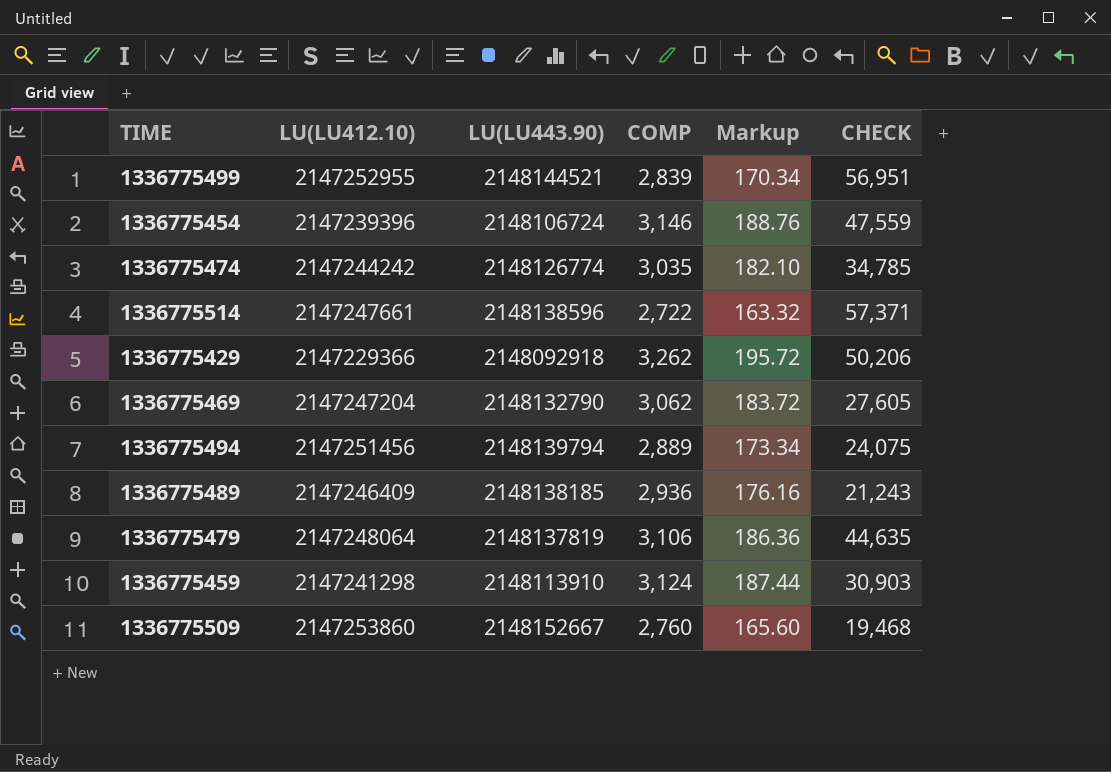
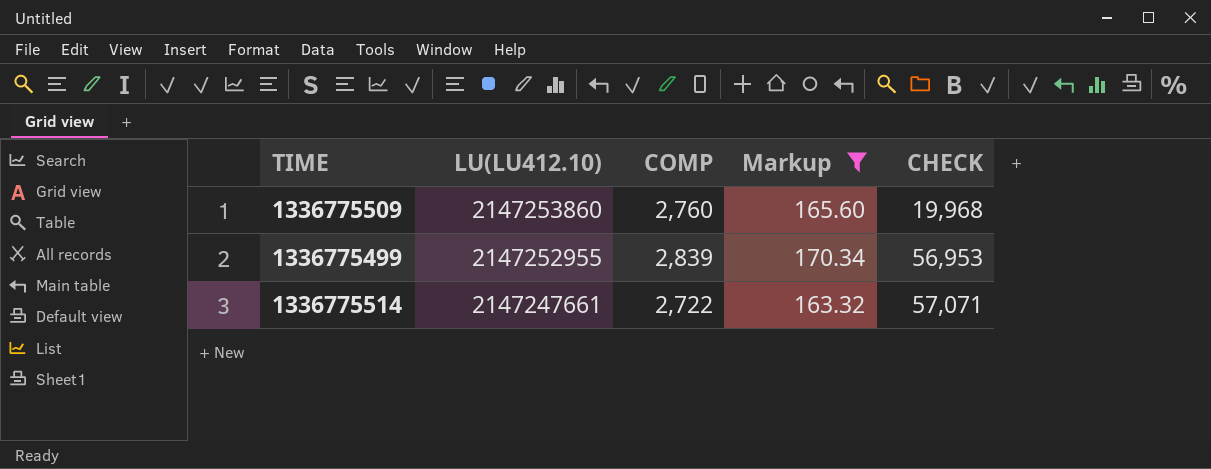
filter: none -> Markup <= 170.34
row order: none -> LU(LU412.10) descending
column LU(LU443.90) | position: 3 -> none
1336775509 | CHECK: 19,468 -> 19,968
1336775499 | CHECK: 56,951 -> 56,953
1336775514 | CHECK: 57,371 -> 57,071

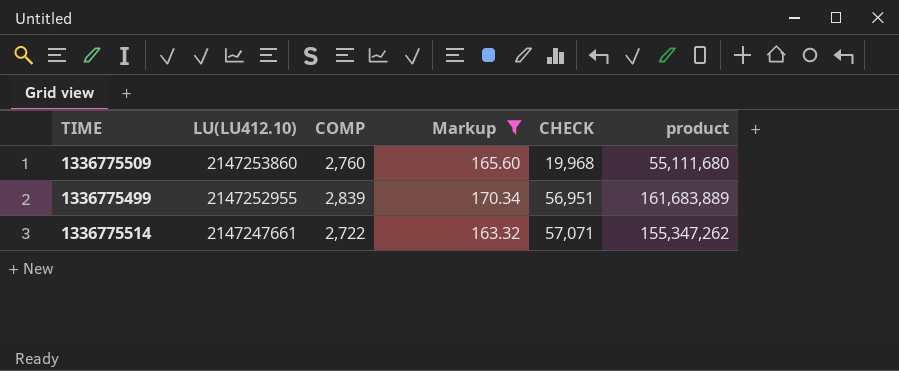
column product | formula: none -> [COMP] * [CHECK]
1336775499 | CHECK: 56,953 -> 56,951

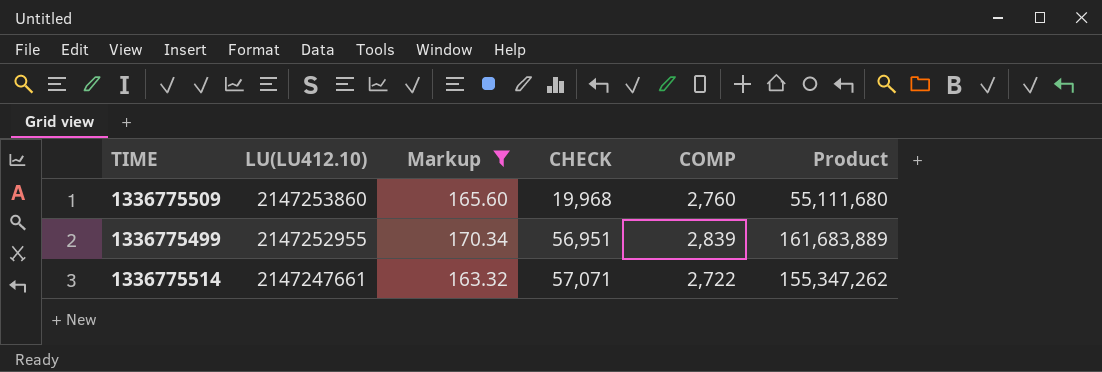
column COMP | position: 3 -> 5
column name: product -> Product

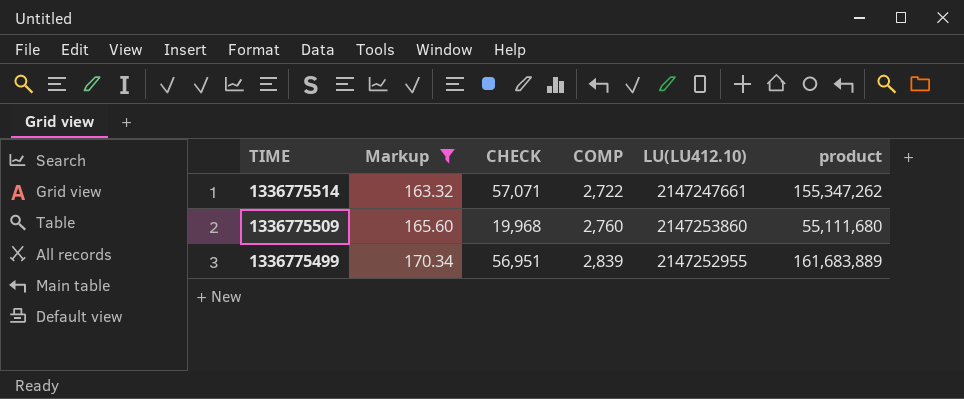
row order: LU(LU412.10) descending -> TIME descending
column LU(LU412.10) | position: 2 -> 5
column name: Product -> product

